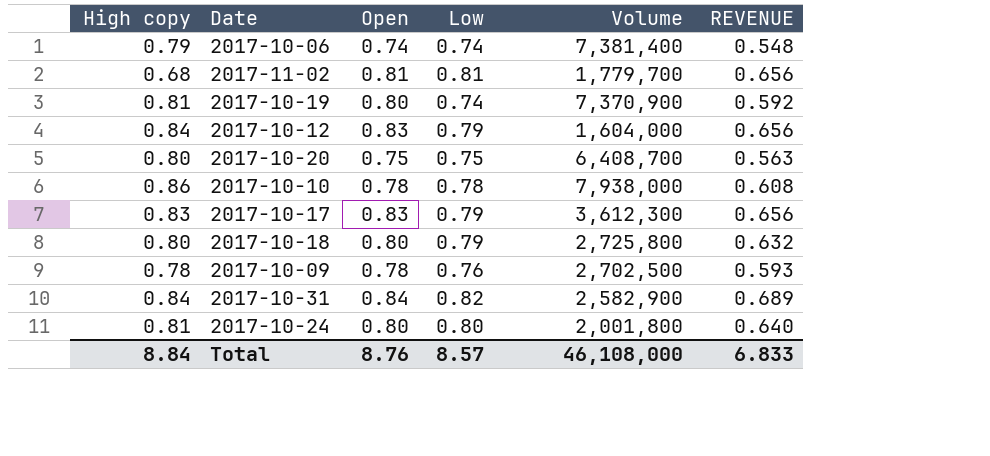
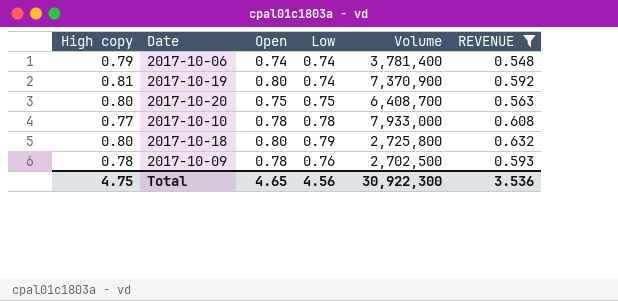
filter: none -> REVENUE <= 0.632
2017-10-06 | Volume: 7,381,400 -> 3,781,400
2017-10-10 | High copy: 0.86 -> 0.77
2017-10-10 | Volume: 7,938,000 -> 7,933,000
Total | High copy: 8.84 -> 4.75
Total | Open: 8.76 -> 4.65
Total | Low: 8.57 -> 4.56
Total | Volume: 46,108,000 -> 30,922,300
Total | REVENUE: 6.833 -> 3.536

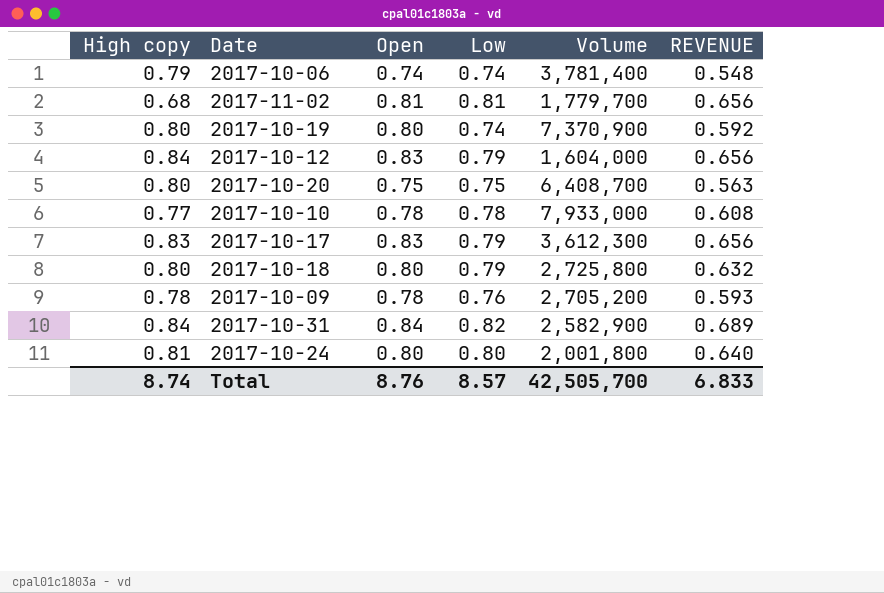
filter: REVENUE <= 0.632 -> none
2017-10-19 | High copy: 0.81 -> 0.80
2017-10-09 | Volume: 2,702,500 -> 2,705,200
Total | High copy: 4.75 -> 8.74
Total | Open: 4.65 -> 8.76
Total | Low: 4.56 -> 8.57
Total | Volume: 30,922,300 -> 42,505,700
Total | REVENUE: 3.536 -> 6.833

